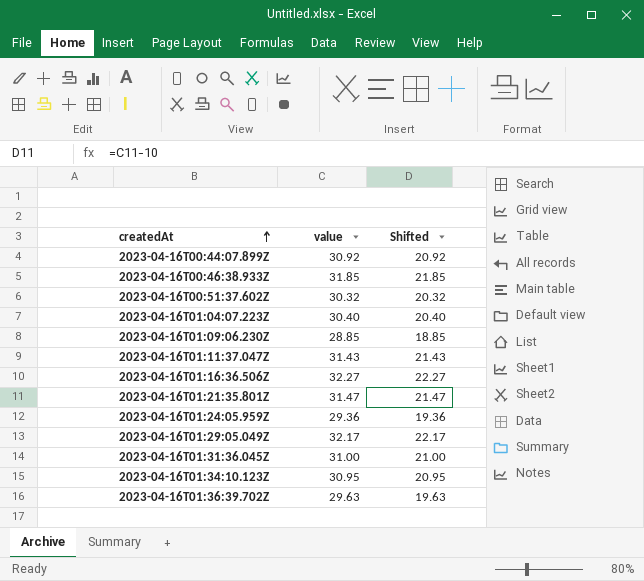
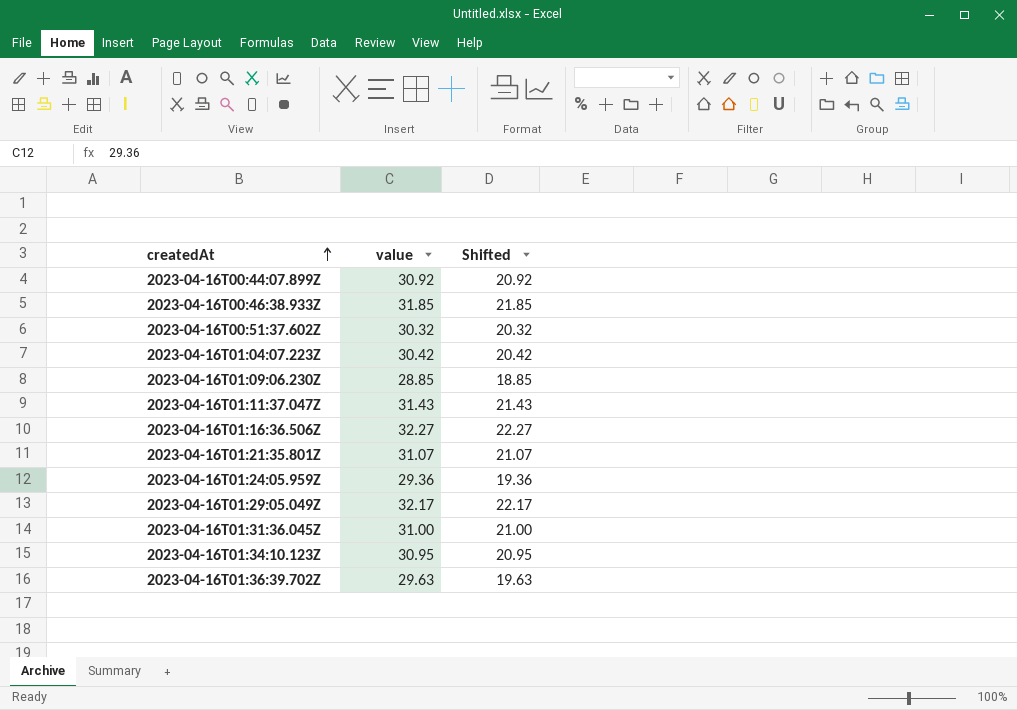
2023-04-16T01:04:07.223Z | value: 30.40 -> 30.42
2023-04-16T01:04:07.223Z | Shifted: 20.40 -> 20.42
2023-04-16T01:21:35.801Z | value: 31.47 -> 31.07
2023-04-16T01:21:35.801Z | Shifted: 21.47 -> 21.07

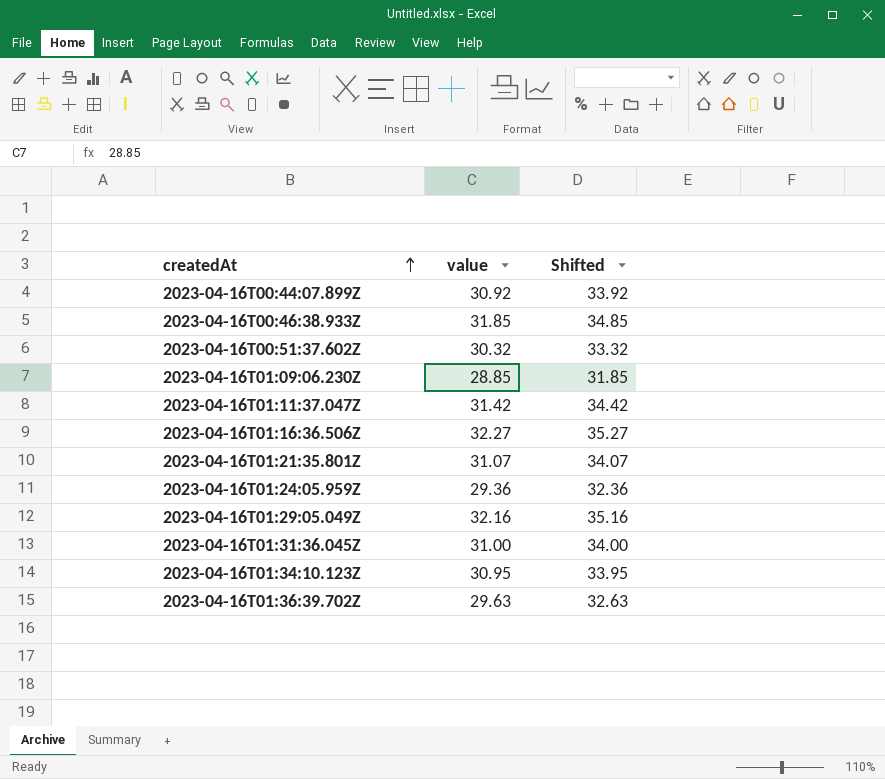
column Shifted | formula: [value] - 10 -> [value] + 3
row 2023-04-16T01:04:07.223Z: 30.42 | 20.42 -> none
2023-04-16T01:11:37.047Z | value: 31.43 -> 31.42
2023-04-16T01:29:05.049Z | value: 32.17 -> 32.16

